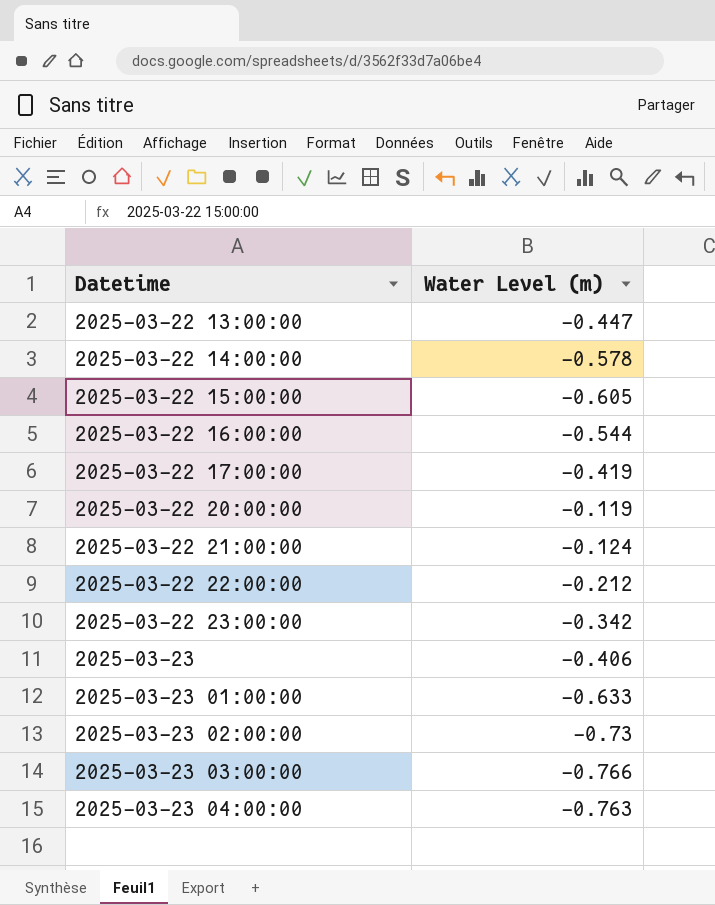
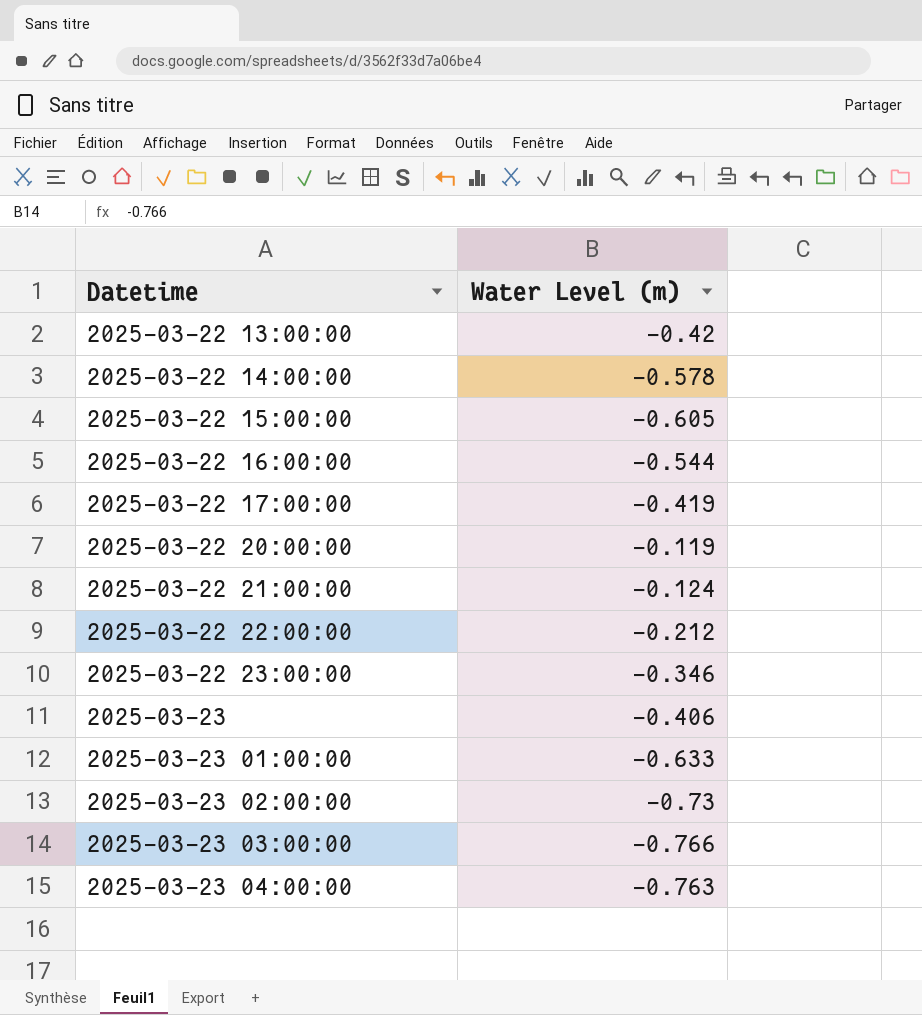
2025-03-22 13:00:00 | Water Level (m): -0.447 -> -0.42
2025-03-22 23:00:00 | Water Level (m): -0.342 -> -0.346

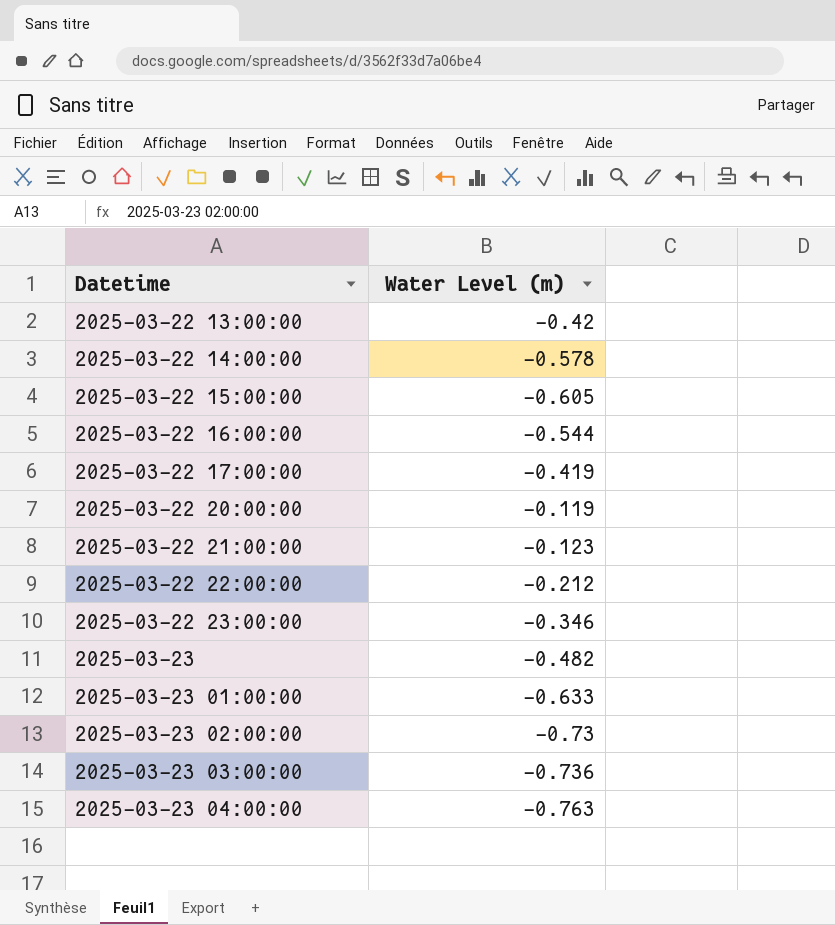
2025-03-22 21:00:00 | Water Level (m): -0.124 -> -0.123
2025-03-23 | Water Level (m): -0.406 -> -0.482
2025-03-23 03:00:00 | Water Level (m): -0.766 -> -0.736

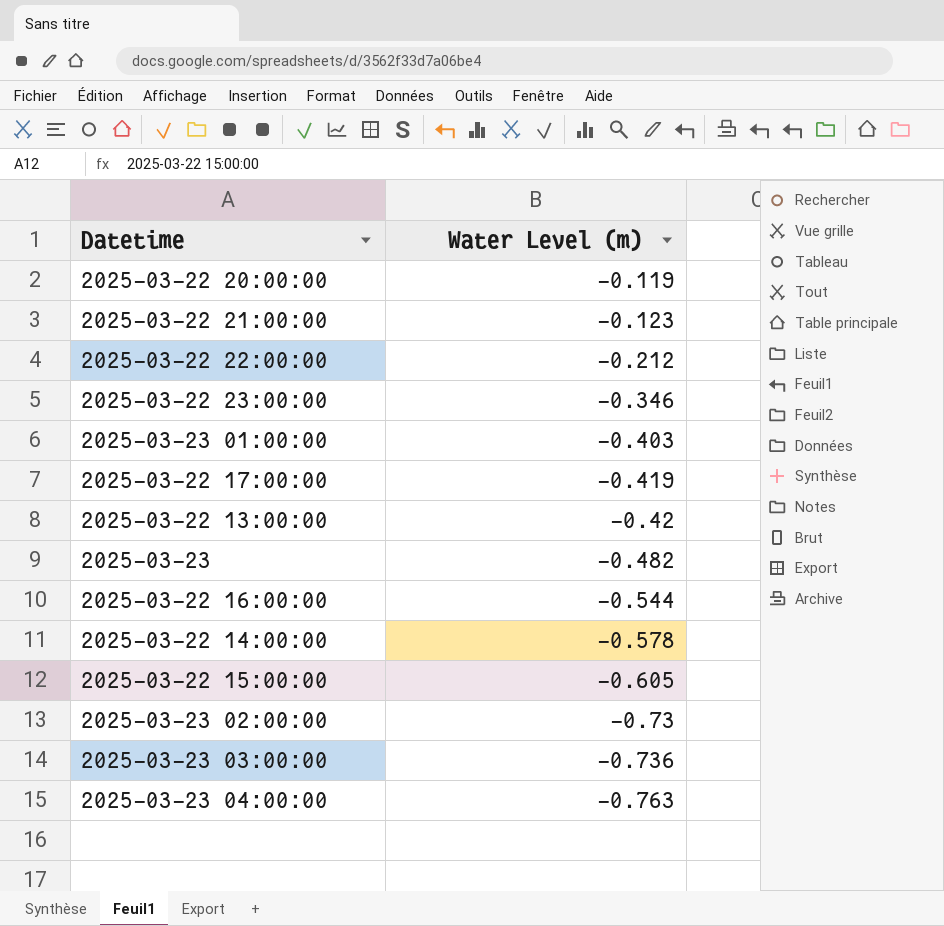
row order: Datetime ascending -> Water Level (m) descending
2025-03-23 01:00:00 | Water Level (m): -0.633 -> -0.403

